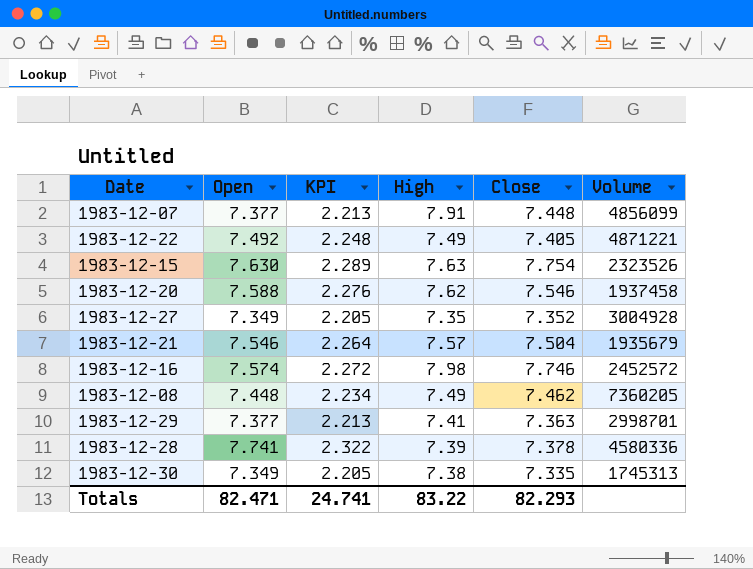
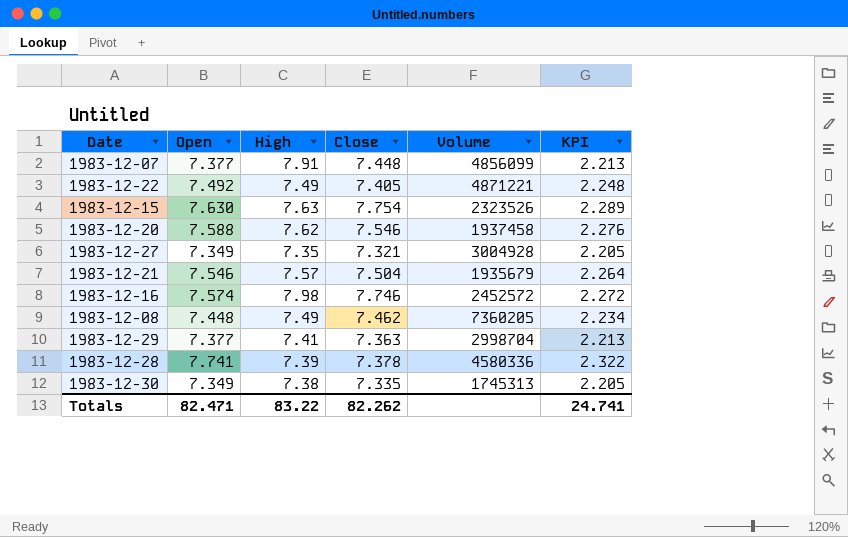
column KPI | position: 3 -> 6
1983-12-27 | Close: 7.352 -> 7.321
1983-12-29 | Volume: 2998701 -> 2998704
Totals | Close: 82.293 -> 82.262

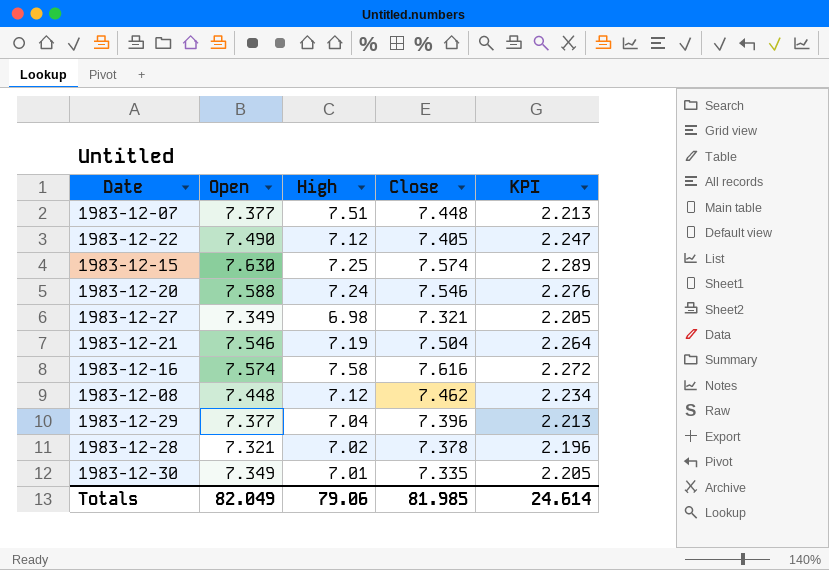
column Volume | position: 5 -> none
1983-12-07 | High: 7.91 -> 7.51
1983-12-22 | Open: 7.492 -> 7.490
1983-12-22 | High: 7.49 -> 7.12
1983-12-22 | KPI: 2.248 -> 2.247
1983-12-15 | High: 7.63 -> 7.25
1983-12-15 | Close: 7.754 -> 7.574
1983-12-20 | High: 7.62 -> 7.24
1983-12-27 | High: 7.35 -> 6.98
1983-12-21 | High: 7.57 -> 7.19
1983-12-16 | High: 7.98 -> 7.58
1983-12-16 | Close: 7.746 -> 7.616
1983-12-08 | High: 7.49 -> 7.12
1983-12-29 | High: 7.41 -> 7.04
1983-12-29 | Close: 7.363 -> 7.396
1983-12-28 | Open: 7.741 -> 7.321
1983-12-28 | High: 7.39 -> 7.02
1983-12-28 | KPI: 2.322 -> 2.196
1983-12-30 | High: 7.38 -> 7.01
Totals | Open: 82.471 -> 82.049
Totals | High: 83.22 -> 79.06
Totals | Close: 82.262 -> 81.985
Totals | KPI: 24.741 -> 24.614

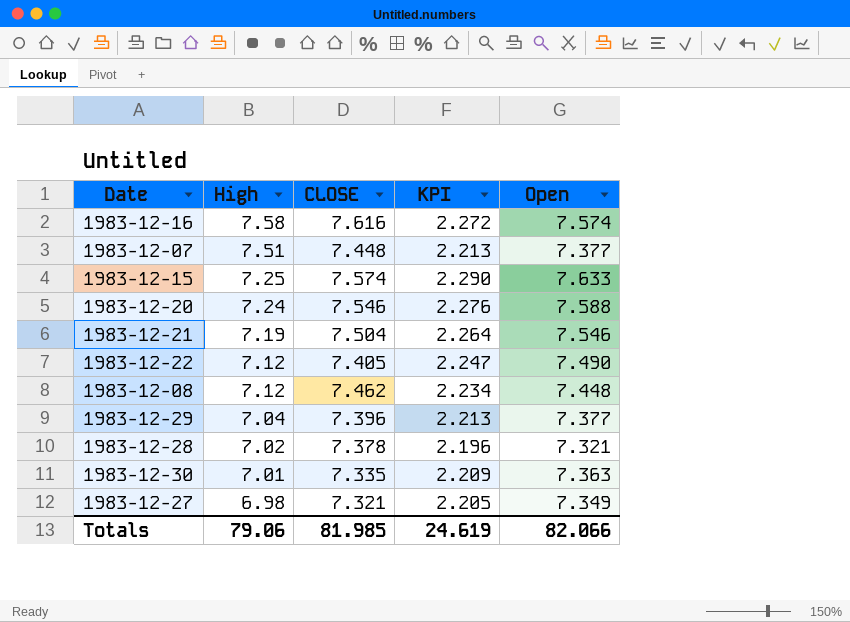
row order: none -> High descending
column name: Close -> CLOSE
column Open | position: 2 -> 5
1983-12-15 | KPI: 2.289 -> 2.290
1983-12-15 | Open: 7.630 -> 7.633
1983-12-30 | KPI: 2.205 -> 2.209
1983-12-30 | Open: 7.349 -> 7.363
Totals | KPI: 24.614 -> 24.619
Totals | Open: 82.049 -> 82.066

